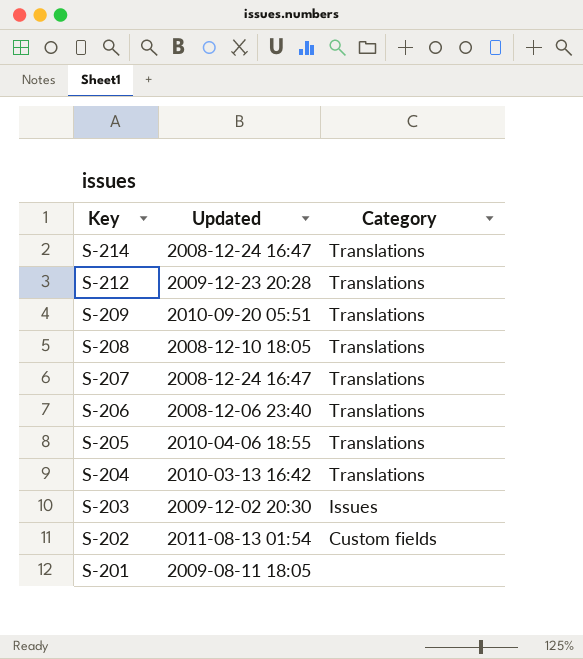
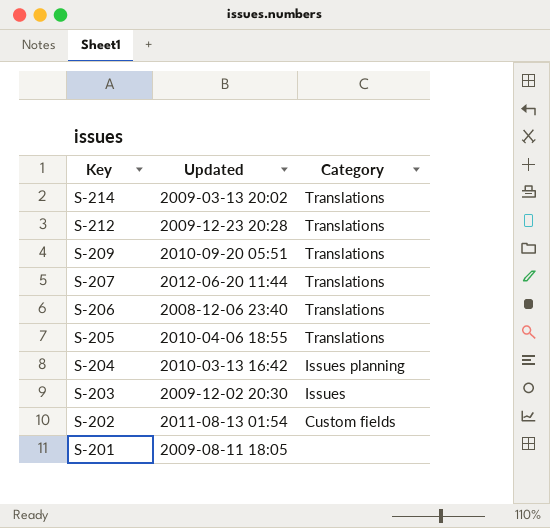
row S-208: 2008-12-10 18:05 | Translations -> none
S-214 | Updated: 2008-12-24 16:47 -> 2009-03-13 20:02
S-207 | Updated: 2008-12-24 16:47 -> 2012-06-20 11:44
S-204 | Category: Translations -> Issues planning

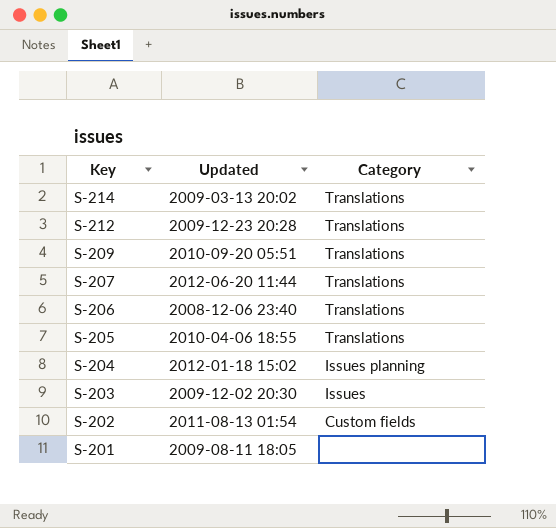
S-204 | Updated: 2010-03-13 16:42 -> 2012-01-18 15:02

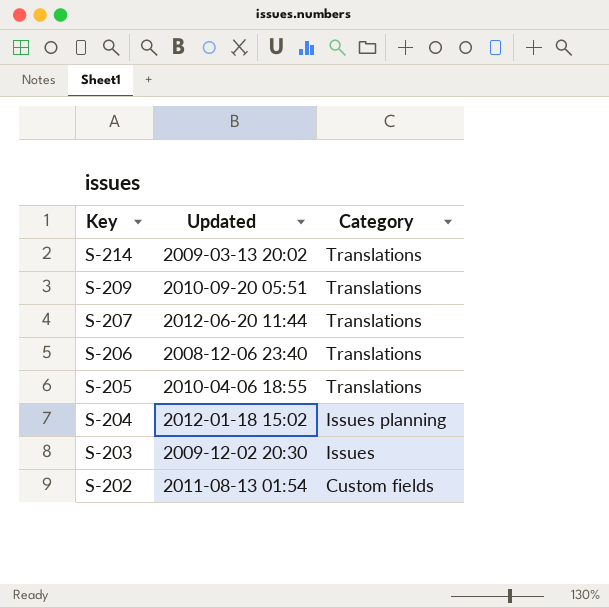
row S-212: 2009-12-23 20:28 | Translations -> none
row S-201: 2009-08-11 18:05 | none -> none

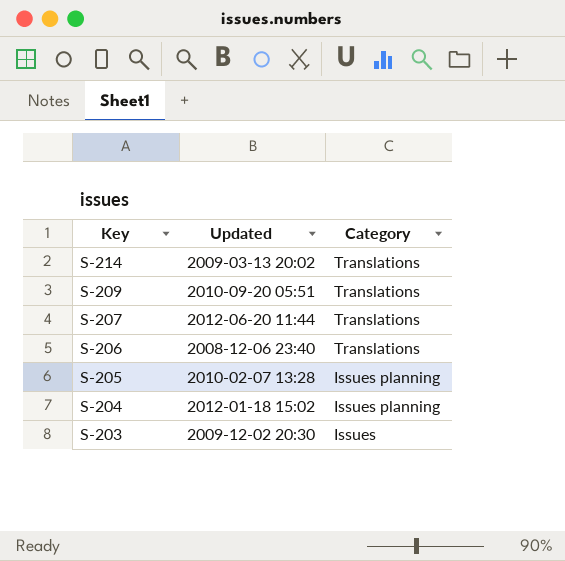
row S-202: 2011-08-13 01:54 | Custom fields -> none
S-205 | Updated: 2010-04-06 18:55 -> 2010-02-07 13:28
S-205 | Category: Translations -> Issues planning

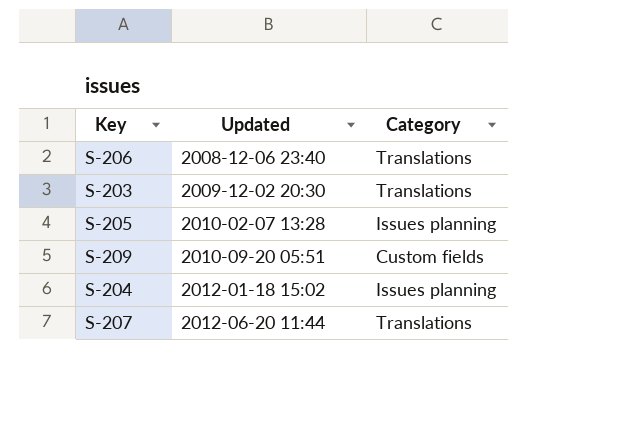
row order: Key descending -> Updated ascending
row S-214: 2009-03-13 20:02 | Translations -> none
S-203 | Category: Issues -> Translations
S-209 | Category: Translations -> Custom fields

